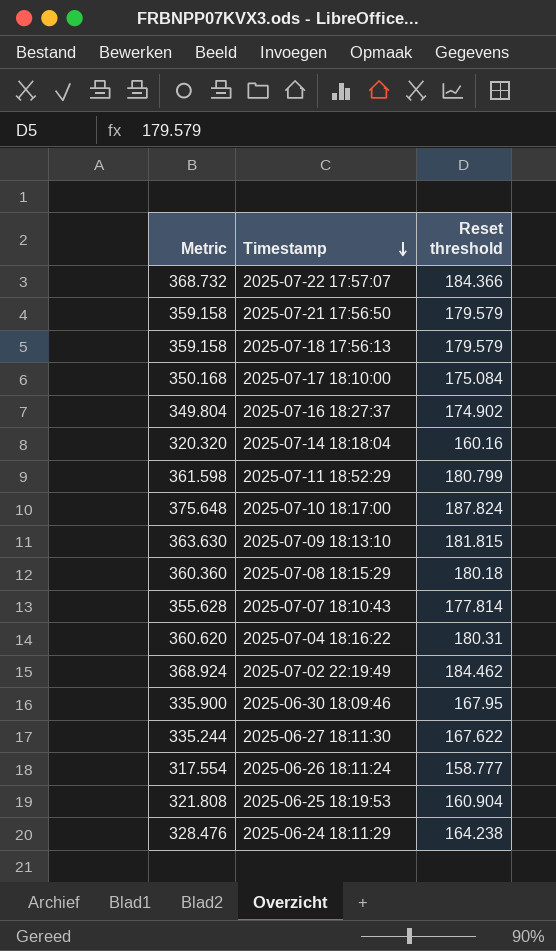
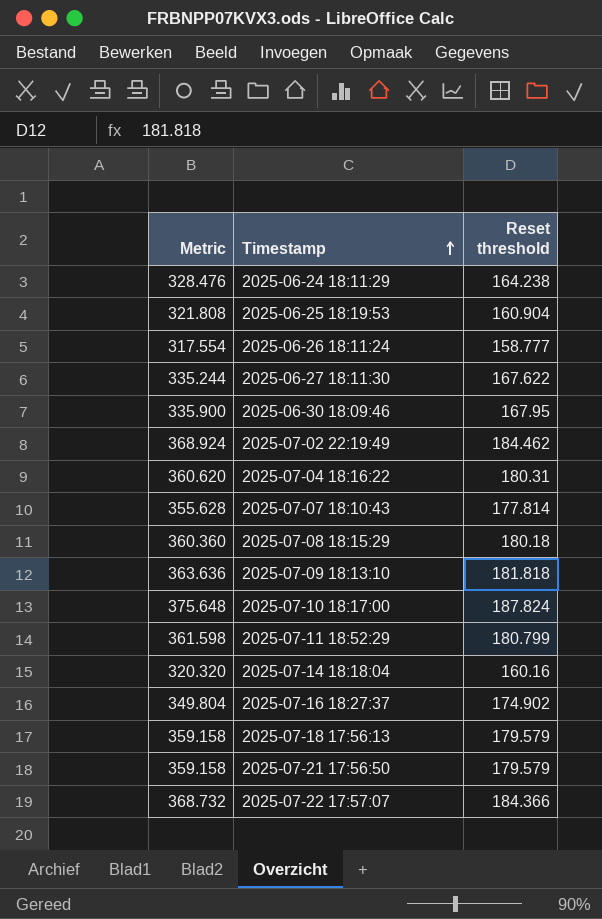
row order: Timestamp descending -> Timestamp ascending
row 2025-07-17 18:10:00: 350.168 | 175.084 -> none
2025-07-09 18:13:10 | Metric: 363.630 -> 363.636
2025-07-09 18:13:10 | Reset threshold: 181.815 -> 181.818

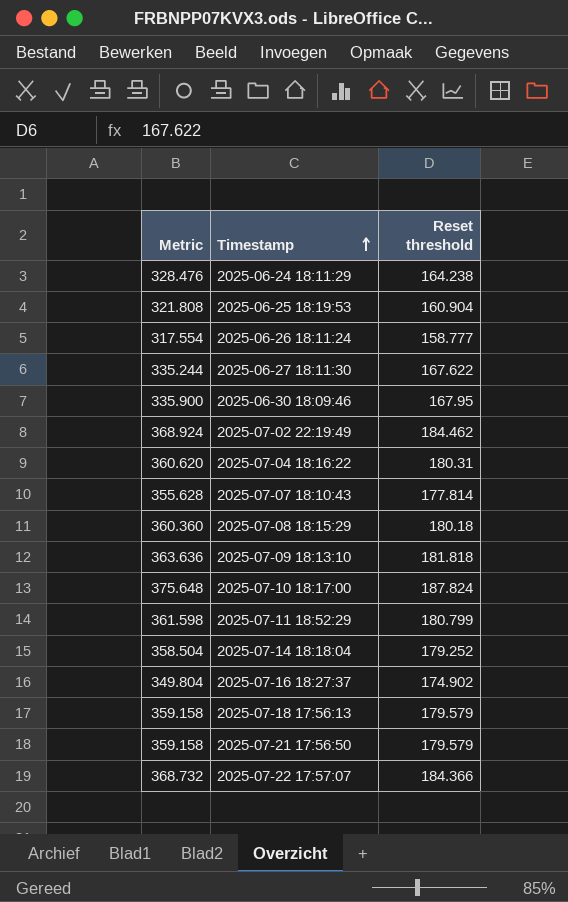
2025-07-14 18:18:04 | Metric: 320.320 -> 358.504
2025-07-14 18:18:04 | Reset threshold: 160.16 -> 179.252

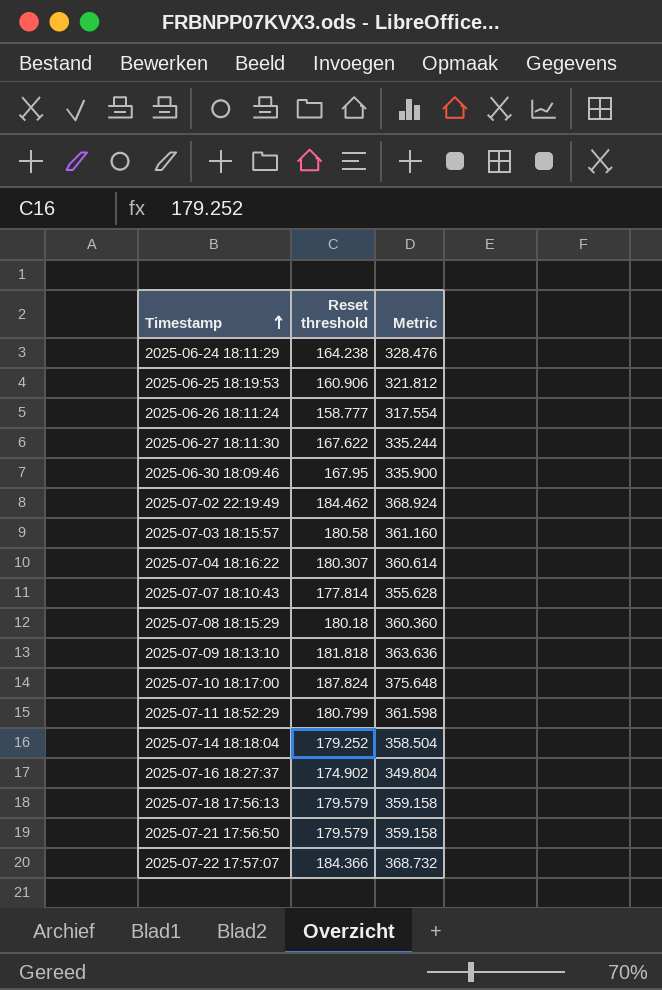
column Metric | position: 1 -> 3
2025-06-25 18:19:53 | Reset threshold: 160.904 -> 160.906
2025-06-25 18:19:53 | Metric: 321.808 -> 321.812
row 2025-07-03 18:15:57: none -> 180.58 | 361.160
2025-07-04 18:16:22 | Reset threshold: 180.31 -> 180.307
2025-07-04 18:16:22 | Metric: 360.620 -> 360.614

